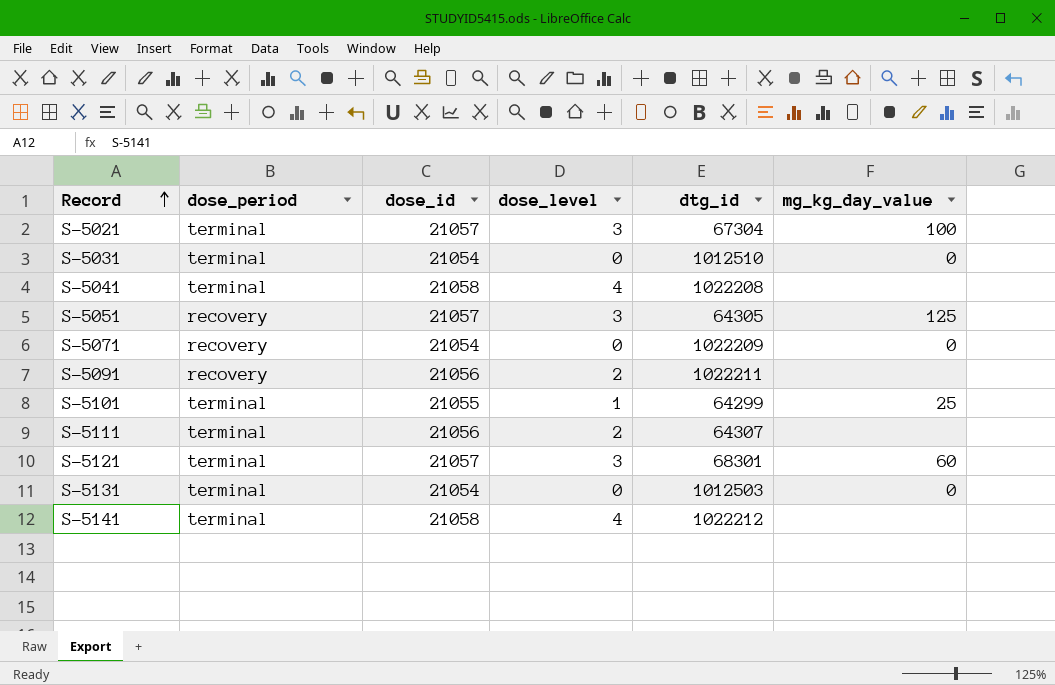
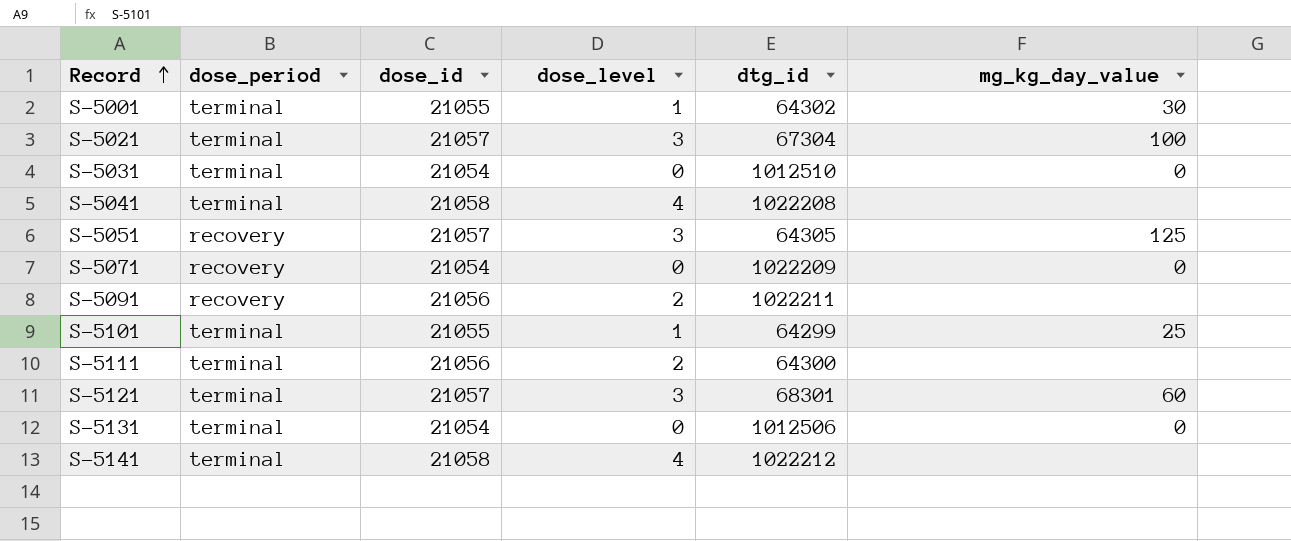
row S-5001: none -> terminal | 21055 | 1 | 64302 | 30
S-5111 | dtg_id: 64307 -> 64300
S-5131 | dtg_id: 1012503 -> 1012506

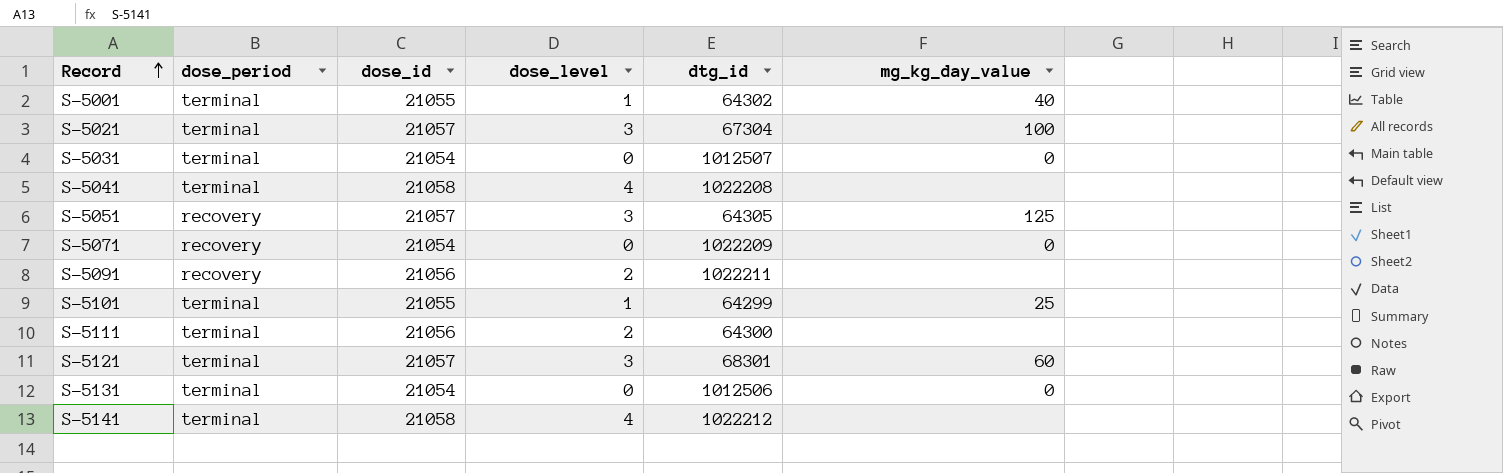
S-5001 | mg_kg_day_value: 30 -> 40
S-5031 | dtg_id: 1012510 -> 1012507

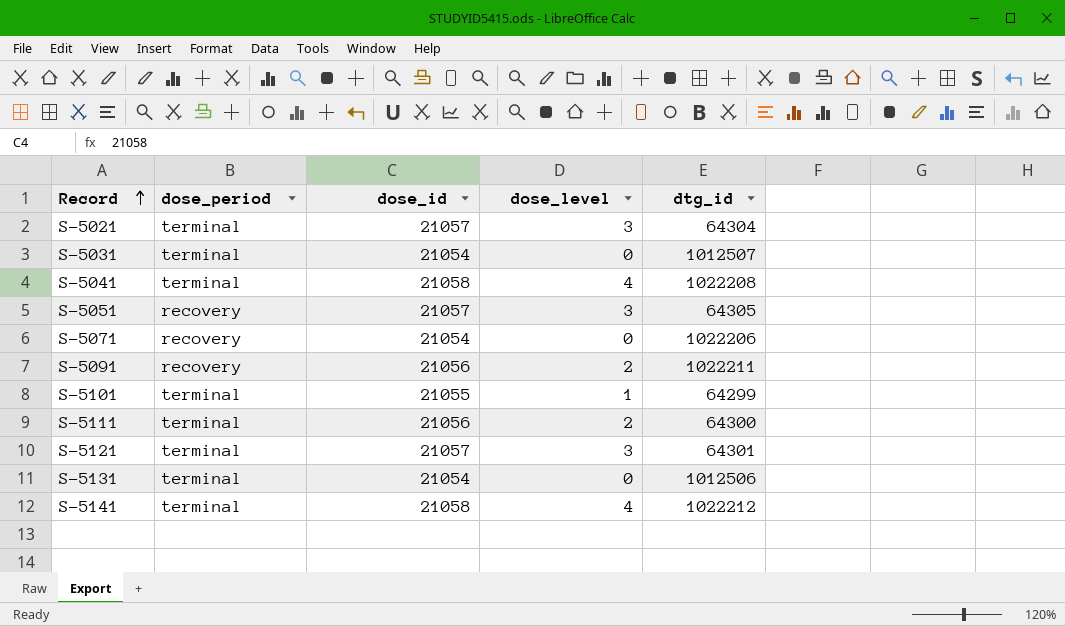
column mg_kg_day_value | position: 6 -> none
row S-5001: terminal | 21055 | 1 | 64302 | 40 -> none
S-5021 | dtg_id: 67304 -> 64304
S-5071 | dtg_id: 1022209 -> 1022206
S-5121 | dtg_id: 68301 -> 64301

